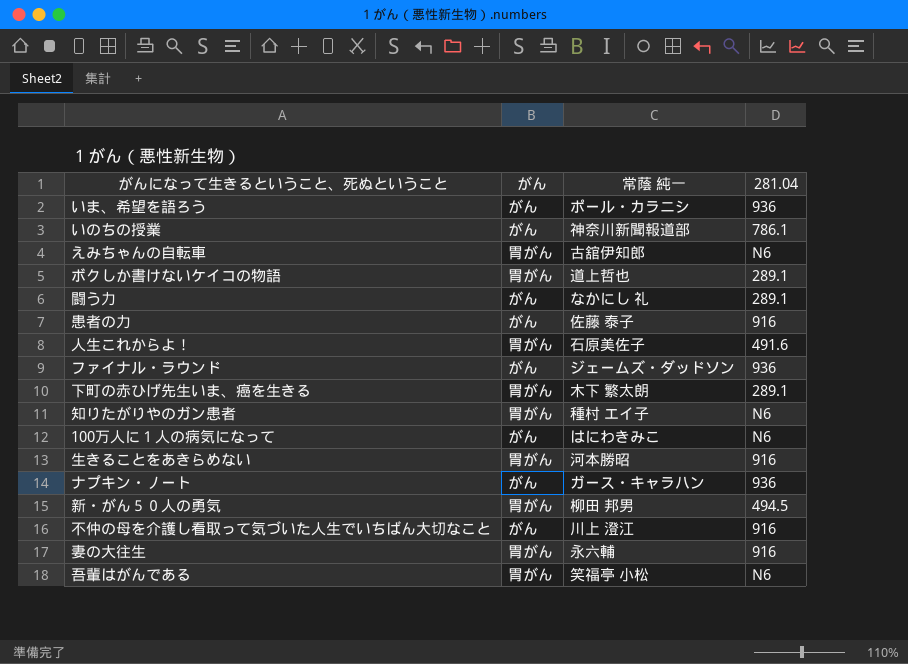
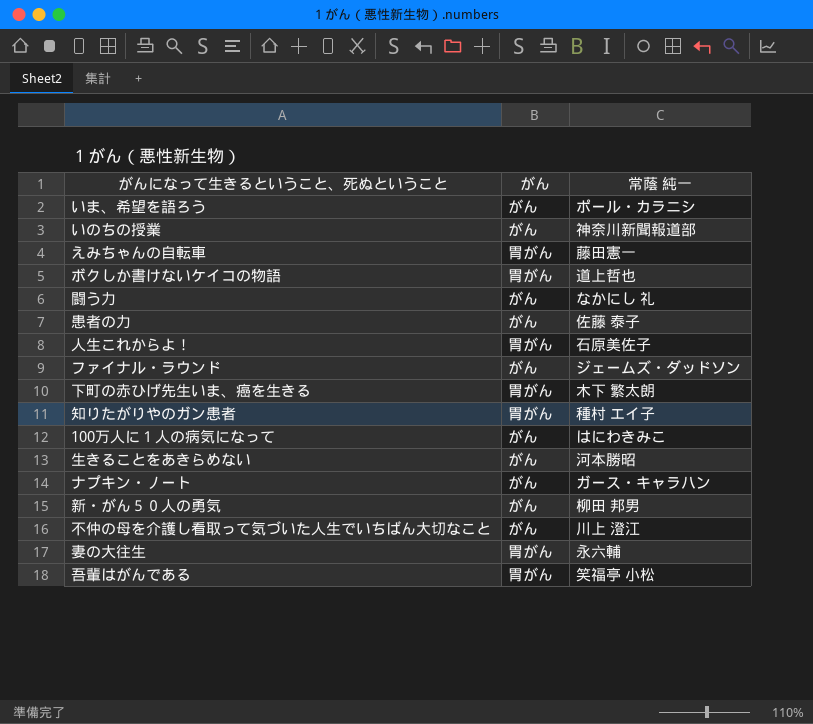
column 281.04 | position: 4 -> none
えみちゃんの自転車 | 常蔭 純一: 古舘伊知郎 -> 藤田憲一
生きることをあきらめない | がん: 胃がん -> がん
新・がん５０人の勇気 | がん: 胃がん -> がん

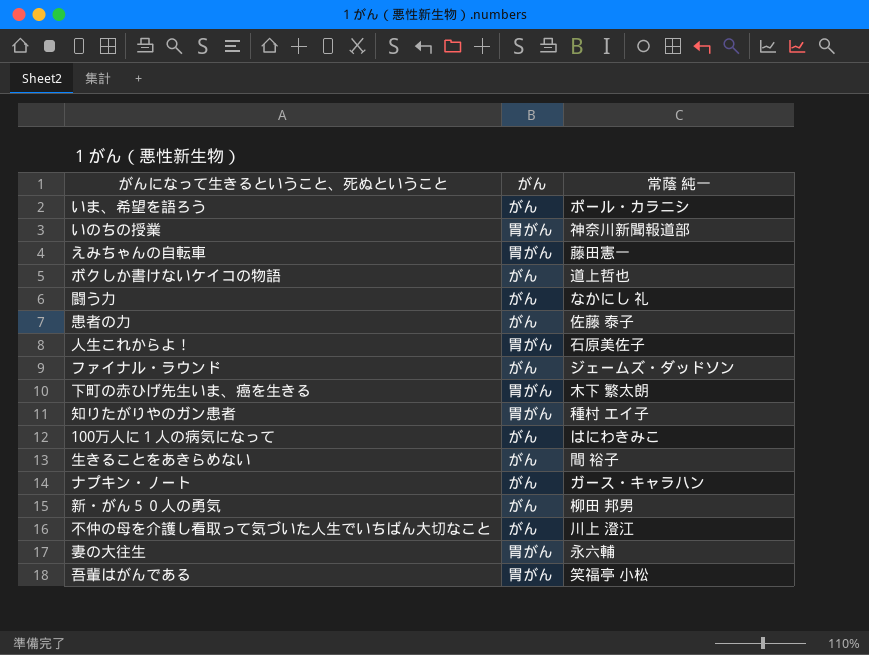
いのちの授業 | がん: がん -> 胃がん
ボクしか書けないケイコの物語 | がん: 胃がん -> がん
生きることをあきらめない | 常蔭 純一: 河本勝昭 -> 間 裕子

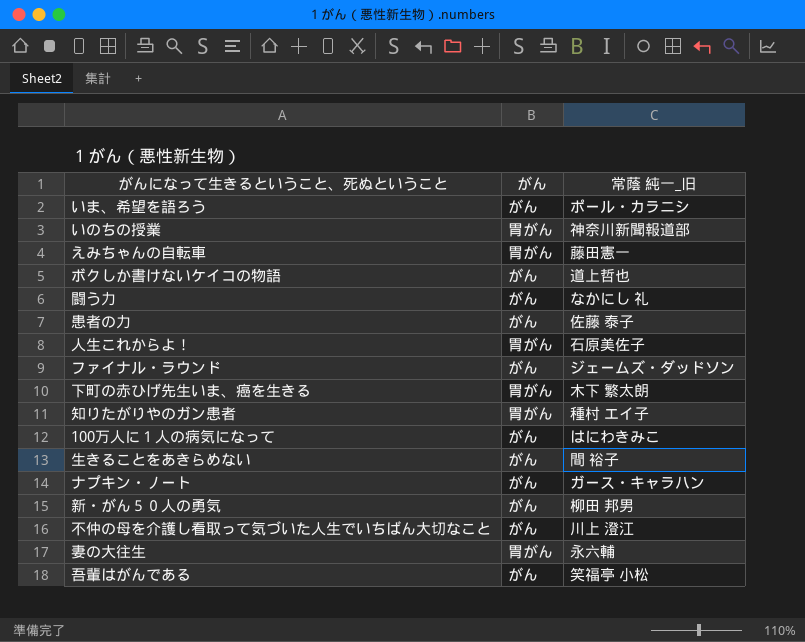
column name: 常蔭 純一 -> 常蔭 純一_旧
吾輩はがんである | がん: 胃がん -> がん

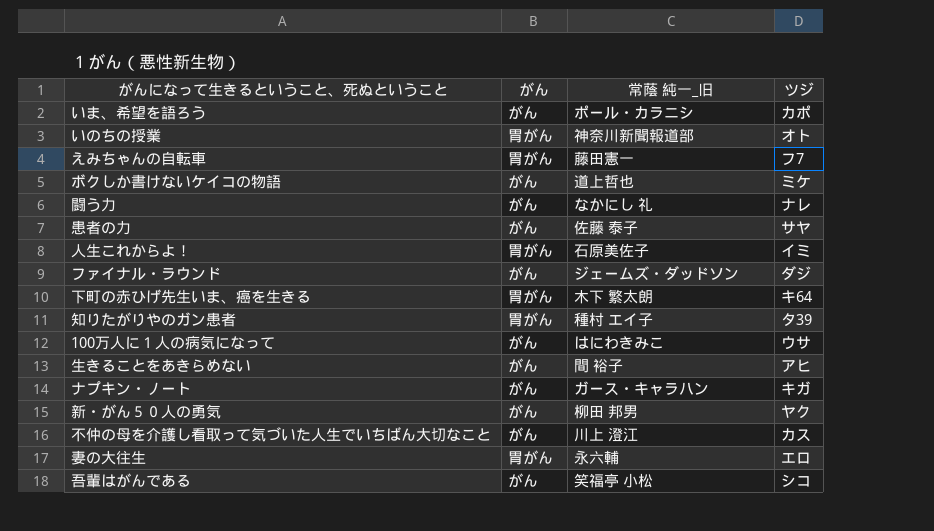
column ツジ | position: none -> 4

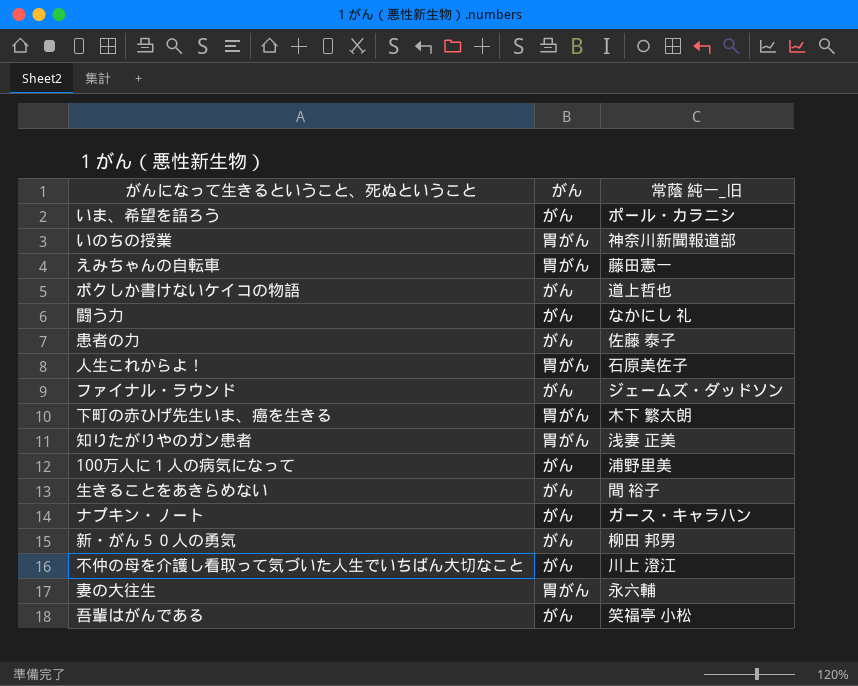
column ツジ | position: 4 -> none
知りたがりやのガン患者 | 常蔭 純一_旧: 種村 エイ子 -> 浅妻 正美
100万人に１人の病気になって | 常蔭 純一_旧: はにわきみこ -> 浦野里美

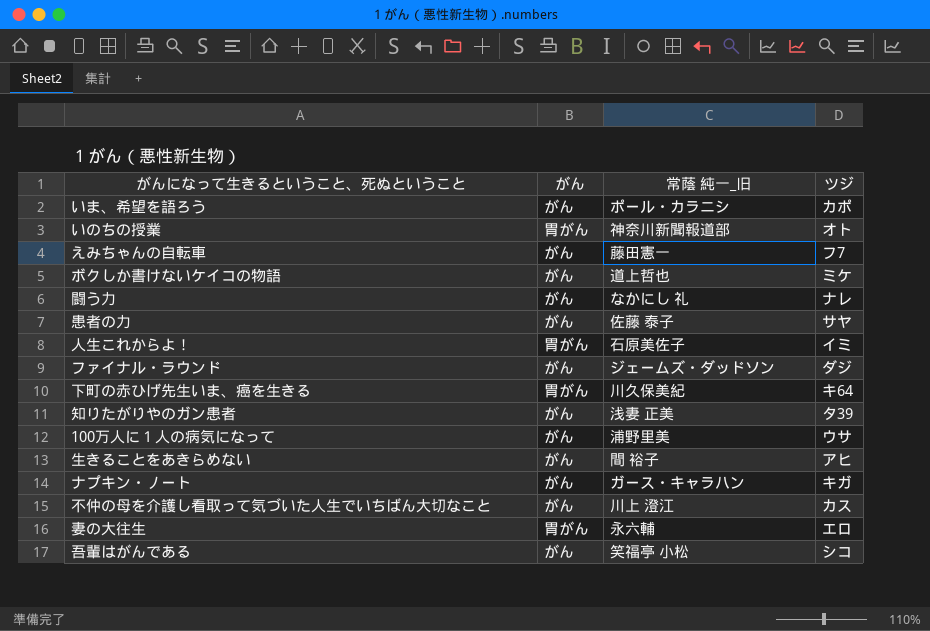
column ツジ | position: none -> 4
row 新・がん５０人の勇気: がん | 柳田 邦男 -> none
えみちゃんの自転車 | がん: 胃がん -> がん
下町の赤ひげ先生いま、癌を生きる | 常蔭 純一_旧: 木下 繁太朗 -> 川久保美紀
知りたがりやのガン患者 | がん: 胃がん -> がん

